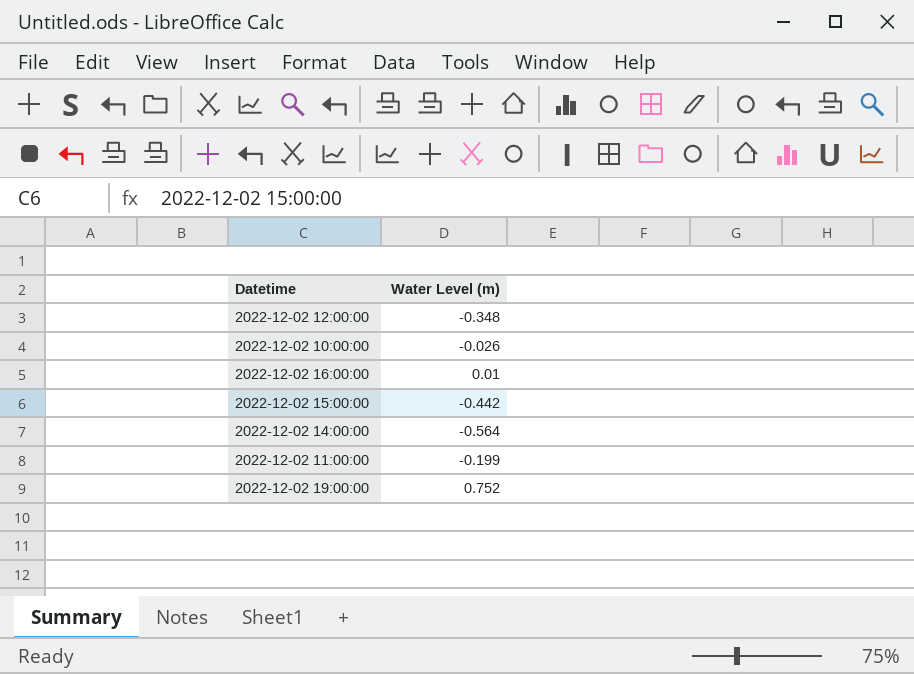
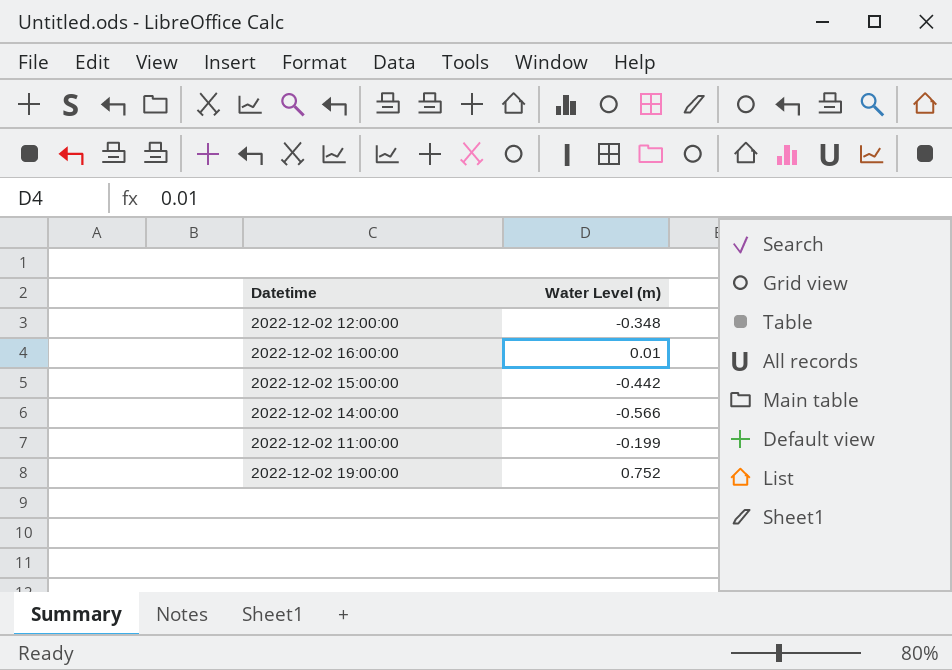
row 2022-12-02 10:00:00: -0.026 -> none
2022-12-02 14:00:00 | Water Level (m): -0.564 -> -0.566

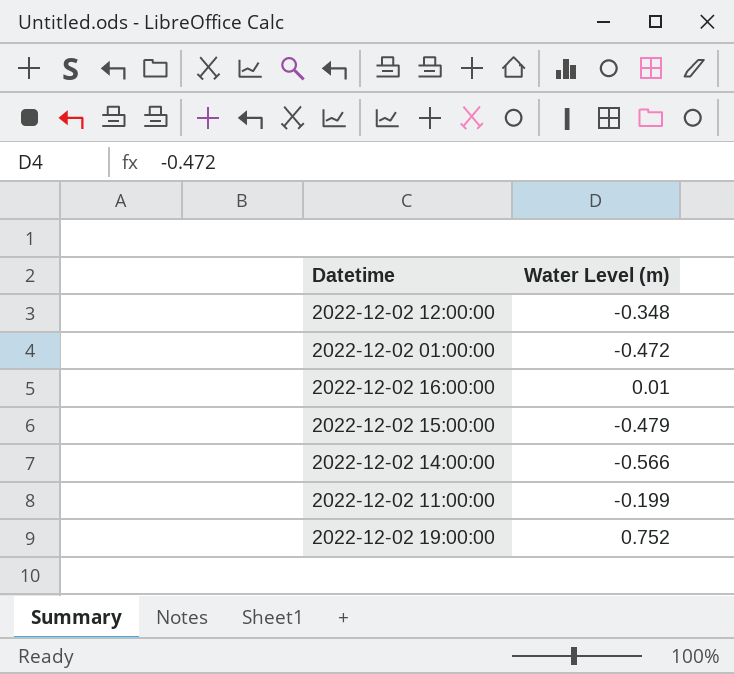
row 2022-12-02 01:00:00: none -> -0.472
2022-12-02 15:00:00 | Water Level (m): -0.442 -> -0.479

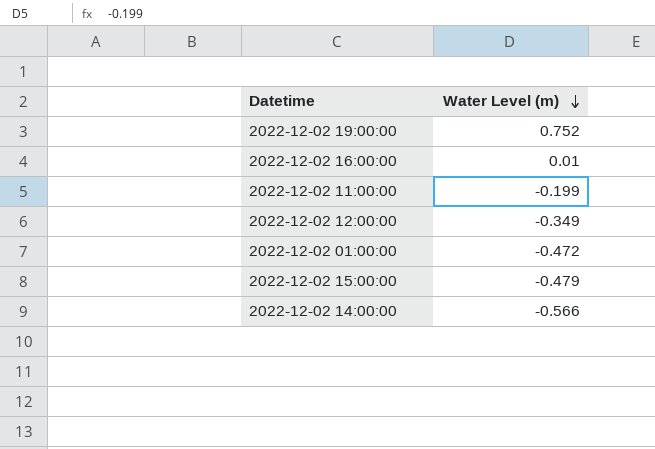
row order: none -> Water Level (m) descending
2022-12-02 12:00:00 | Water Level (m): -0.348 -> -0.349

